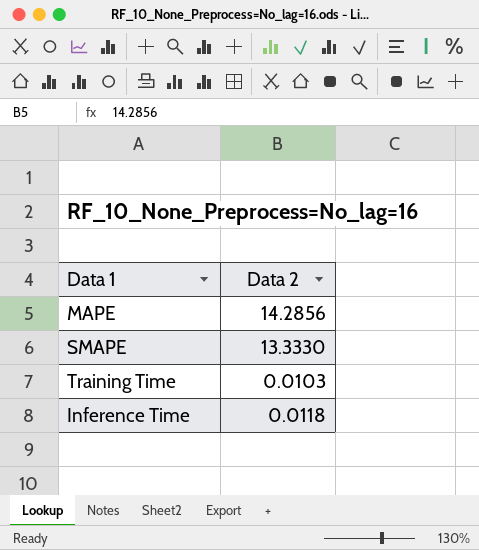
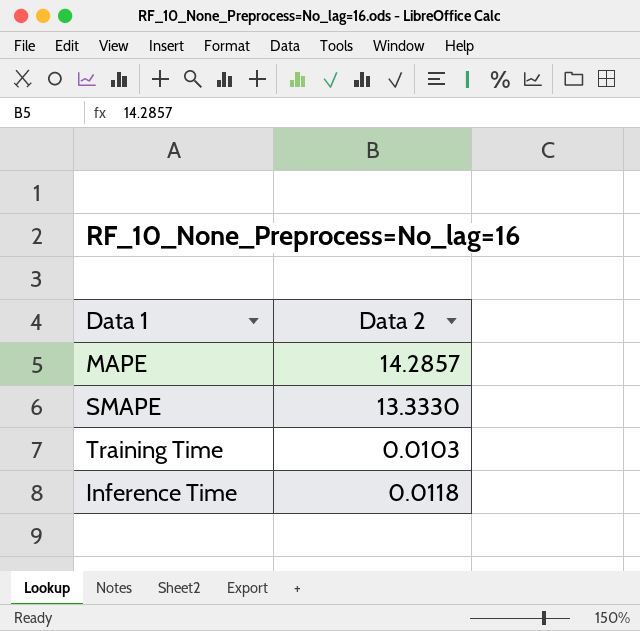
MAPE | Data 2: 14.2856 -> 14.2857

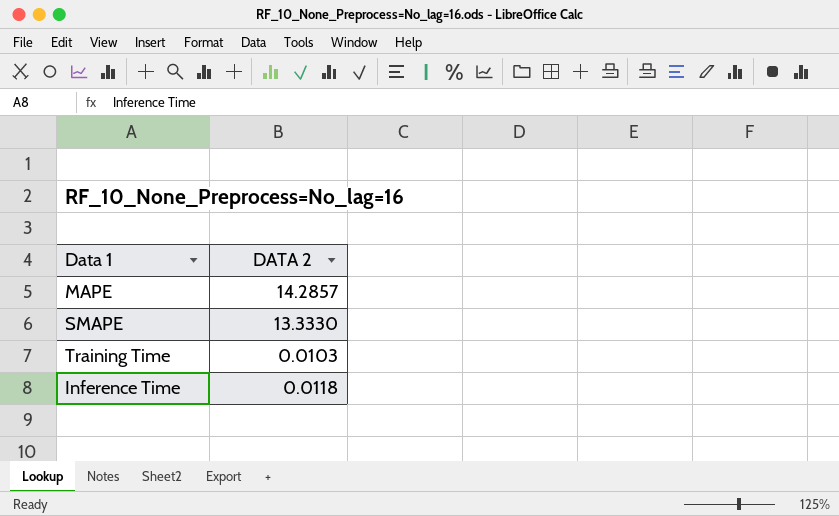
column name: Data 2 -> DATA 2

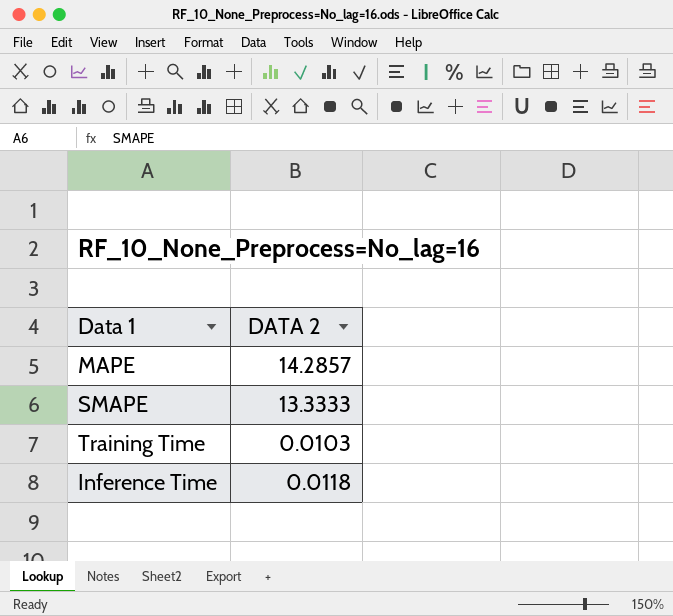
SMAPE | DATA 2: 13.3330 -> 13.3333

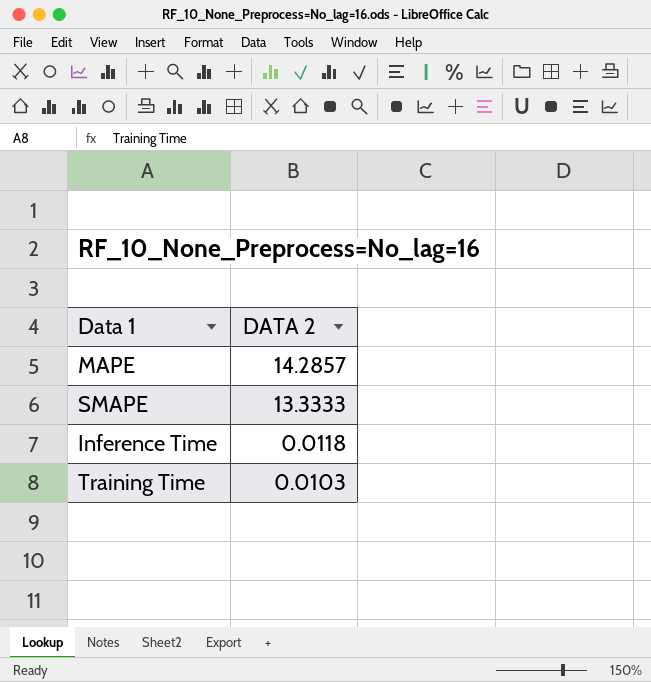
row order: none -> DATA 2 descending

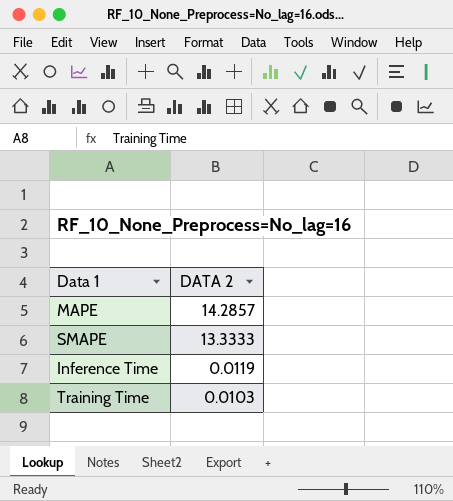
Inference Time | DATA 2: 0.0118 -> 0.0119

